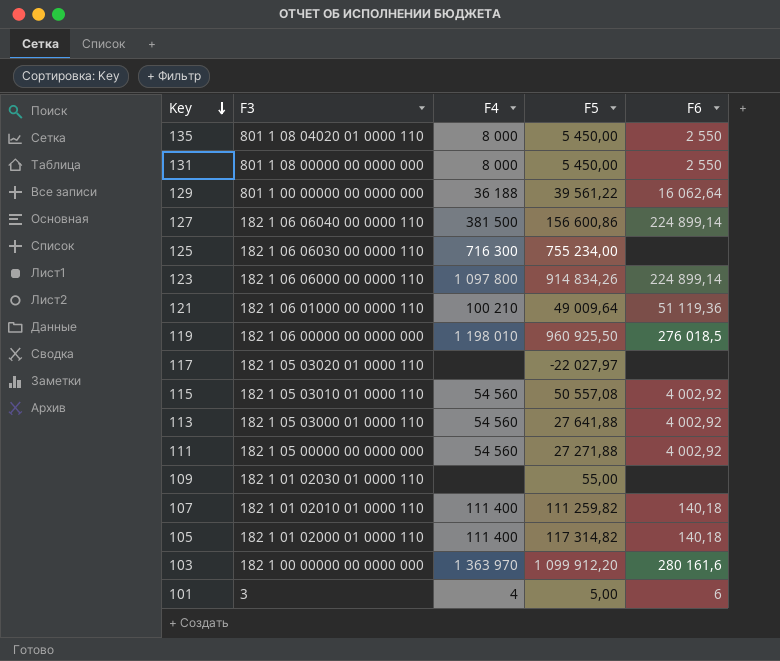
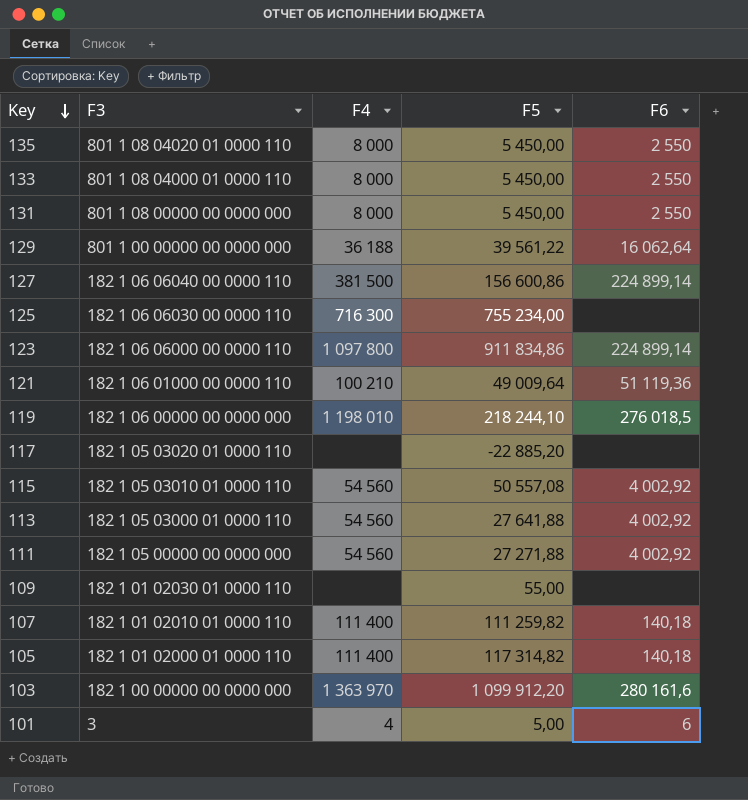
row 133: none -> 801 1 08 04000 01 0000 110 | 8 000 | 5 450,00 | 2 550
123 | F5: 914 834,26 -> 911 834,86
119 | F5: 960 925,50 -> 218 244,10
117 | F5: -22 027,97 -> -22 885,20

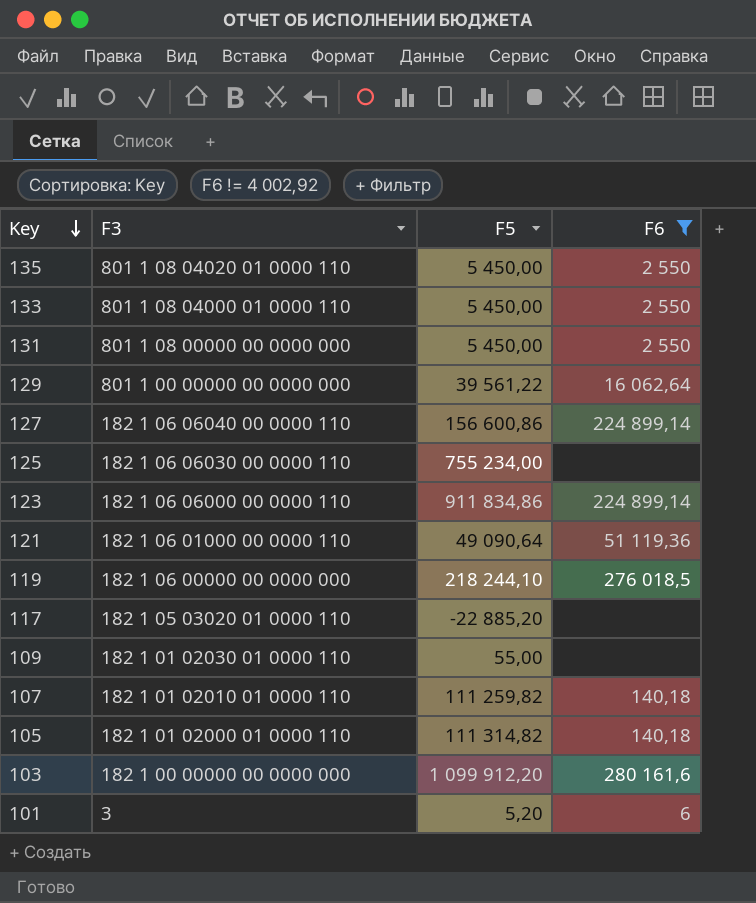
filter: none -> F6 != 4 002,92
column F4 | position: 3 -> none
121 | F5: 49 009,64 -> 49 090,64
105 | F5: 117 314,82 -> 111 314,82
101 | F5: 5,00 -> 5,20

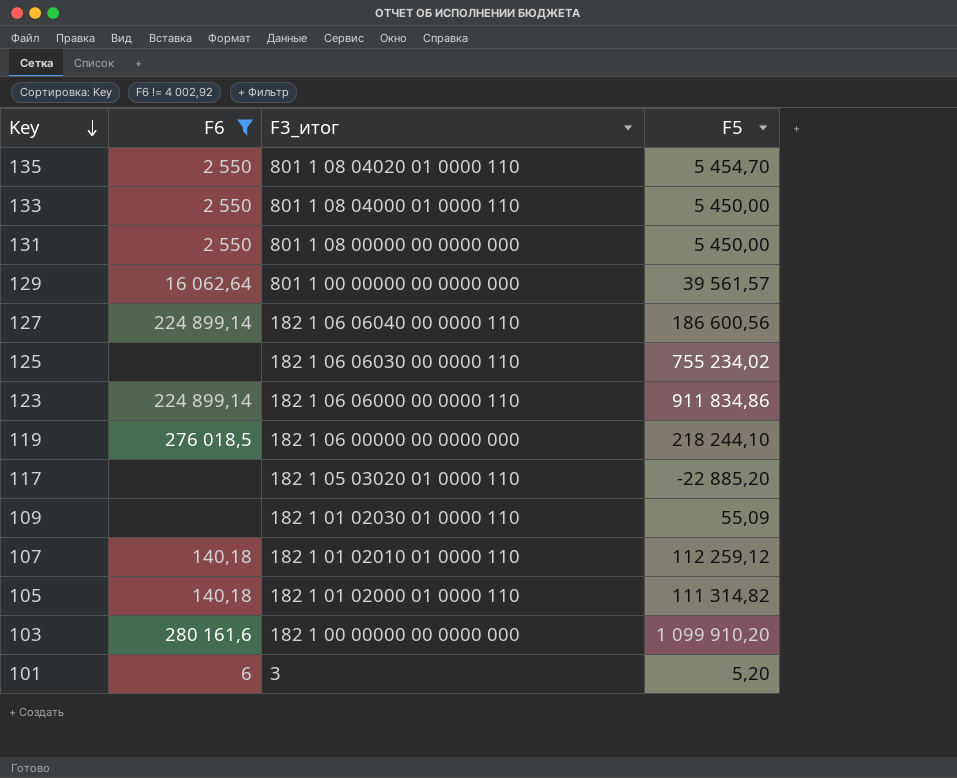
column F6 | position: 4 -> 2
column name: F3 -> F3_итог
row 121: 182 1 06 01000 00 0000 110 | 49 090,64 | 51 119,36 -> none
135 | F5: 5 450,00 -> 5 454,70
129 | F5: 39 561,22 -> 39 561,57
127 | F5: 156 600,86 -> 186 600,56
125 | F5: 755 234,00 -> 755 234,02
109 | F5: 55,00 -> 55,09
107 | F5: 111 259,82 -> 112 259,12
103 | F5: 1 099 912,20 -> 1 099 910,20

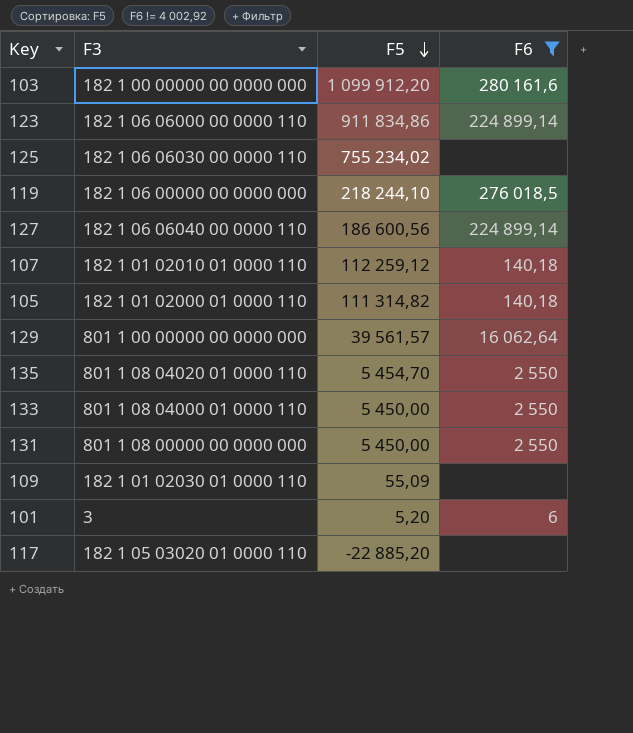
row order: Key descending -> F5 descending
column name: F3_итог -> F3
column F6 | position: 2 -> 4
103 | F5: 1 099 910,20 -> 1 099 912,20

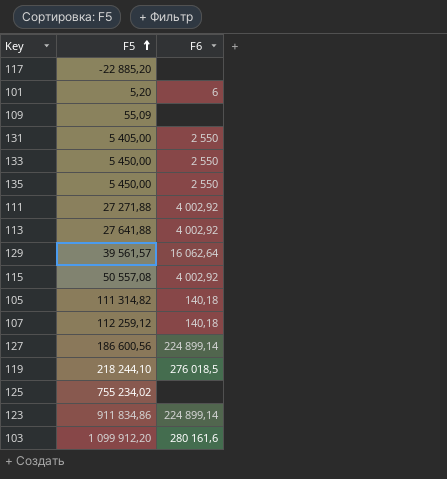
filter: F6 != 4 002,92 -> none
row order: F5 descending -> F5 ascending
column F3 | position: 2 -> none
131 | F5: 5 450,00 -> 5 405,00
135 | F5: 5 454,70 -> 5 450,00

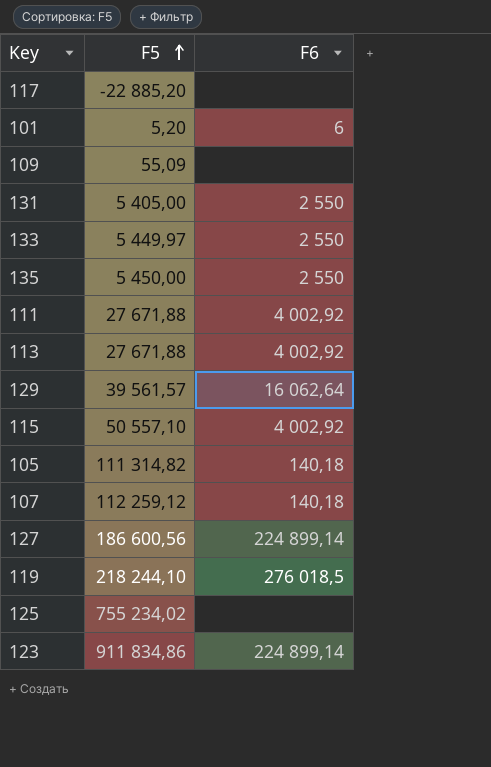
row 103: 1 099 912,20 | 280 161,6 -> none
133 | F5: 5 450,00 -> 5 449,97
111 | F5: 27 271,88 -> 27 671,88
113 | F5: 27 641,88 -> 27 671,88
115 | F5: 50 557,08 -> 50 557,10

